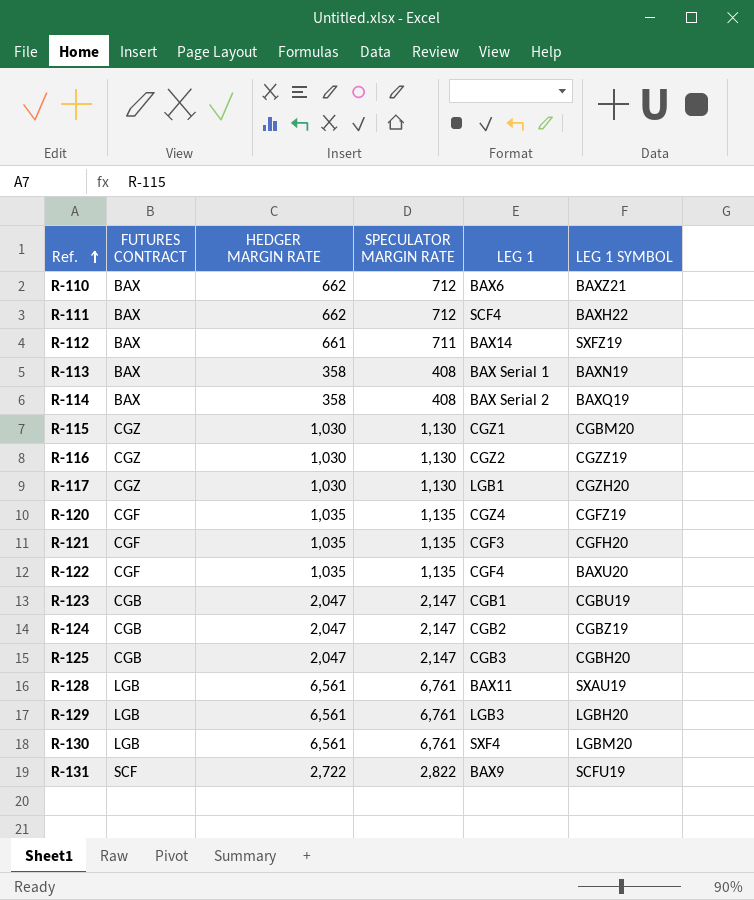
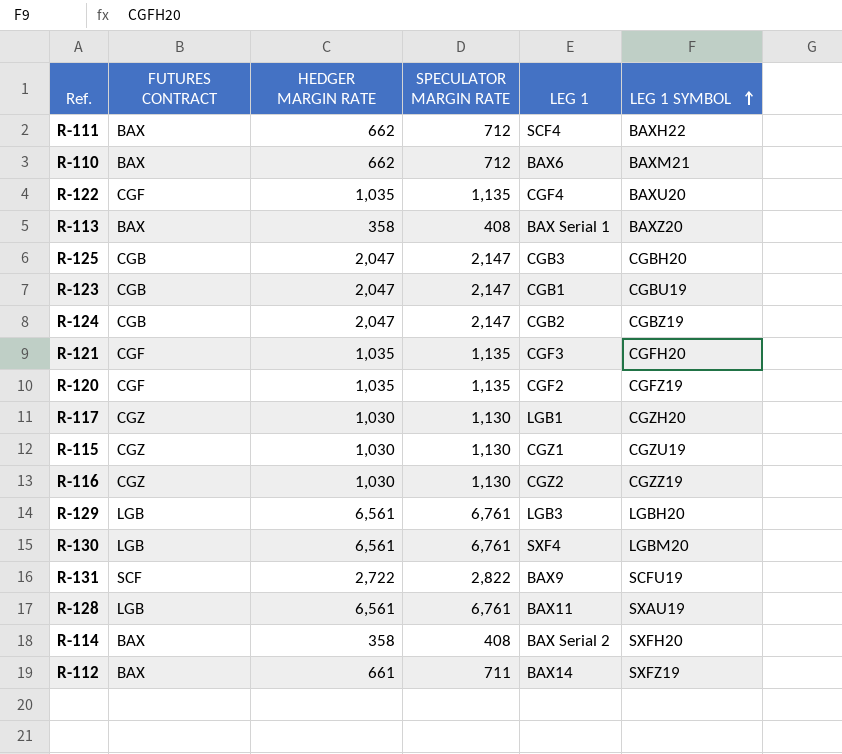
row order: Ref. ascending -> LEG 1 SYMBOL ascending
R-110 | LEG 1 SYMBOL: BAXZ21 -> BAXM21
R-113 | LEG 1 SYMBOL: BAXN19 -> BAXZ20
R-120 | LEG 1: CGZ4 -> CGF2
R-115 | LEG 1 SYMBOL: CGBM20 -> CGZU19
R-114 | LEG 1 SYMBOL: BAXQ19 -> SXFH20

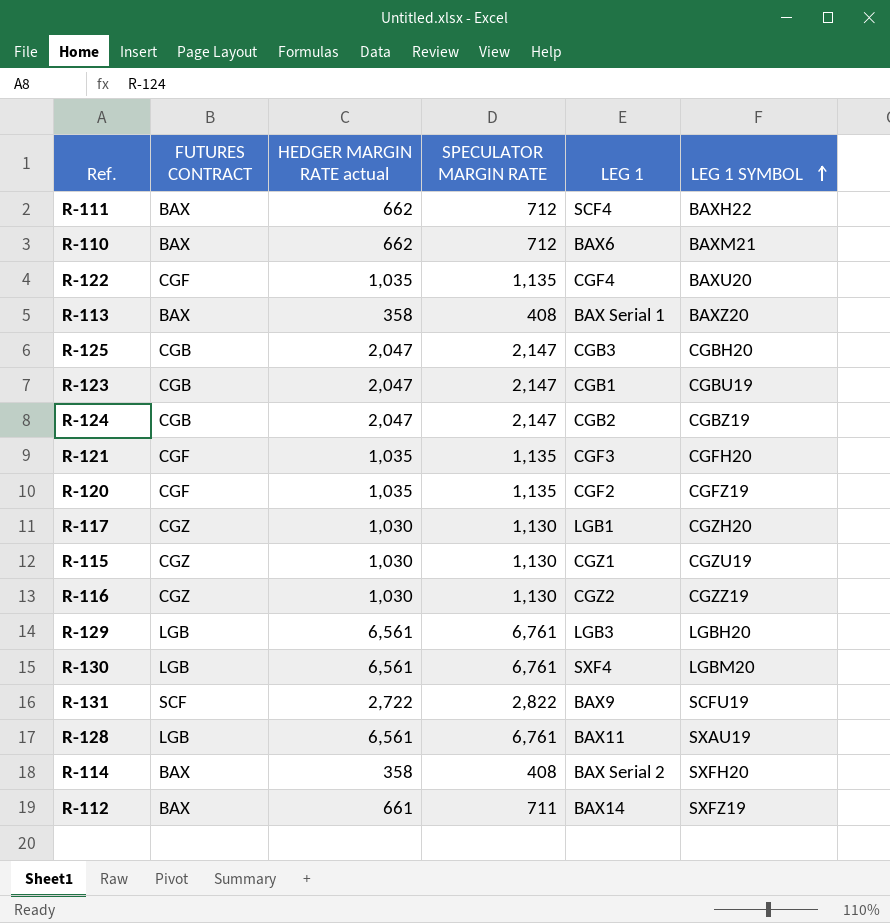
column name: HEDGER MARGIN RATE -> HEDGER MARGIN RATE actual

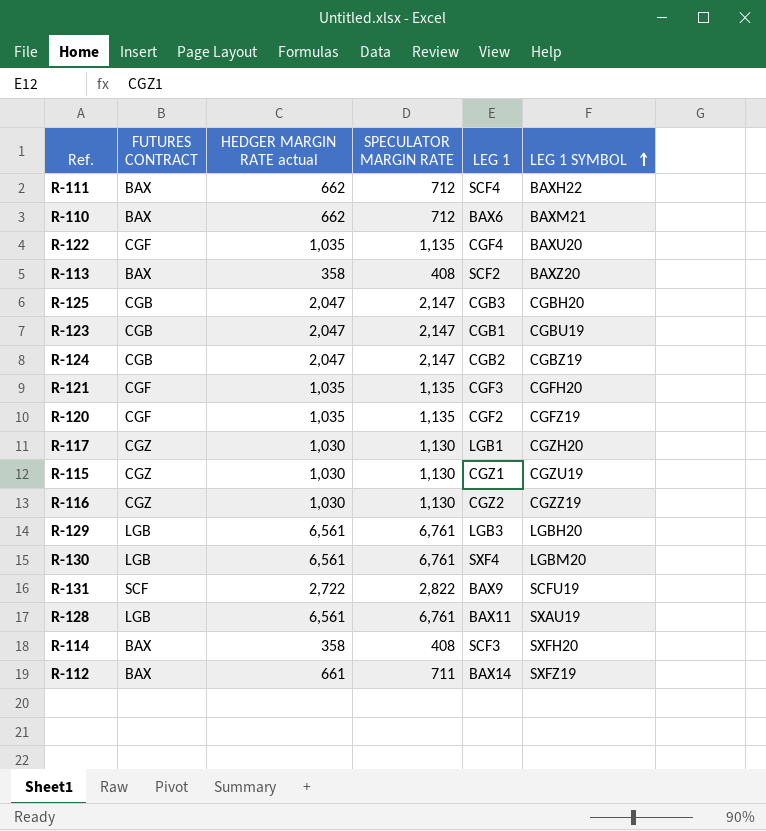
R-113 | LEG 1: BAX Serial 1 -> SCF2
R-114 | LEG 1: BAX Serial 2 -> SCF3

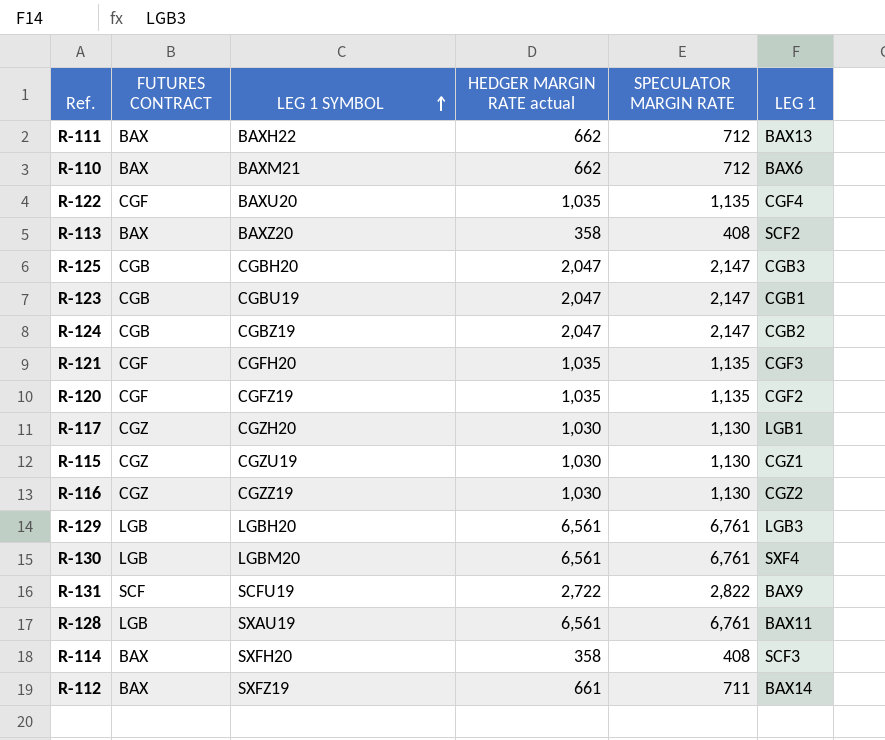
column LEG 1 SYMBOL | position: 6 -> 3
R-111 | LEG 1: SCF4 -> BAX13

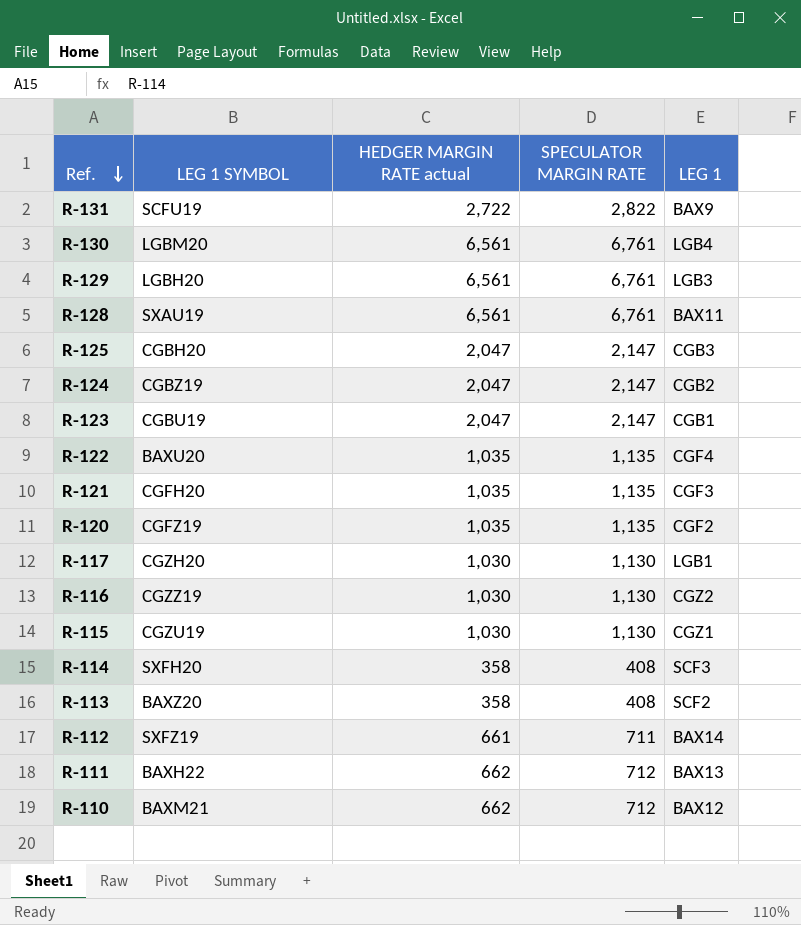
row order: LEG 1 SYMBOL ascending -> Ref. descending
column FUTURES CONTRACT | position: 2 -> none
R-130 | LEG 1: SXF4 -> LGB4
R-110 | LEG 1: BAX6 -> BAX12

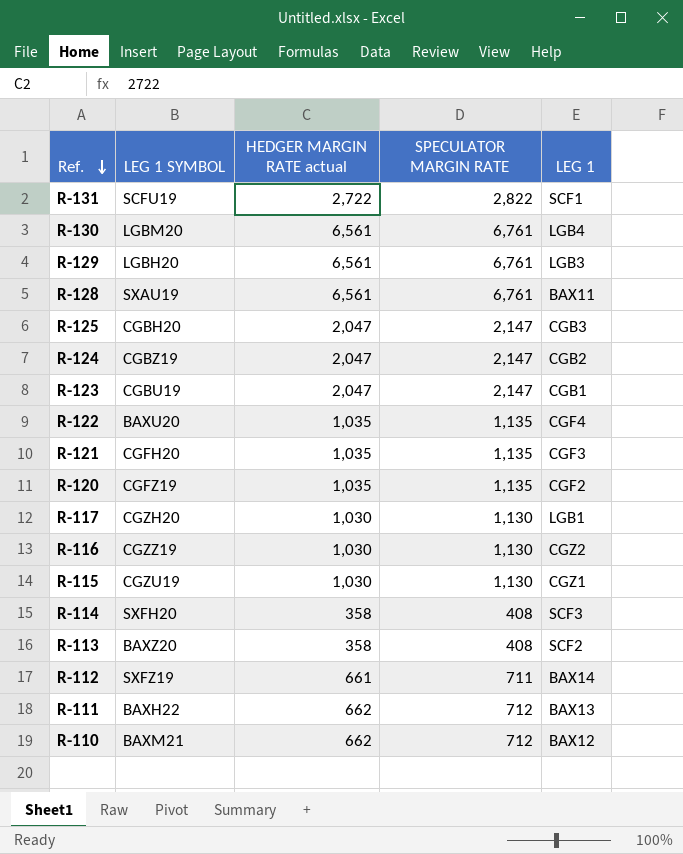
R-131 | LEG 1: BAX9 -> SCF1

